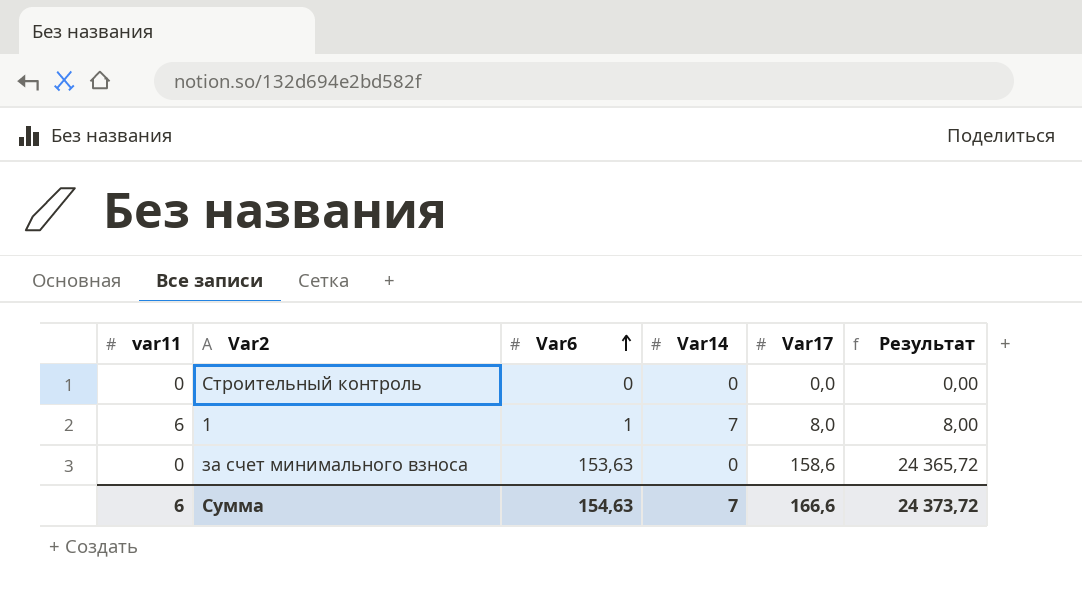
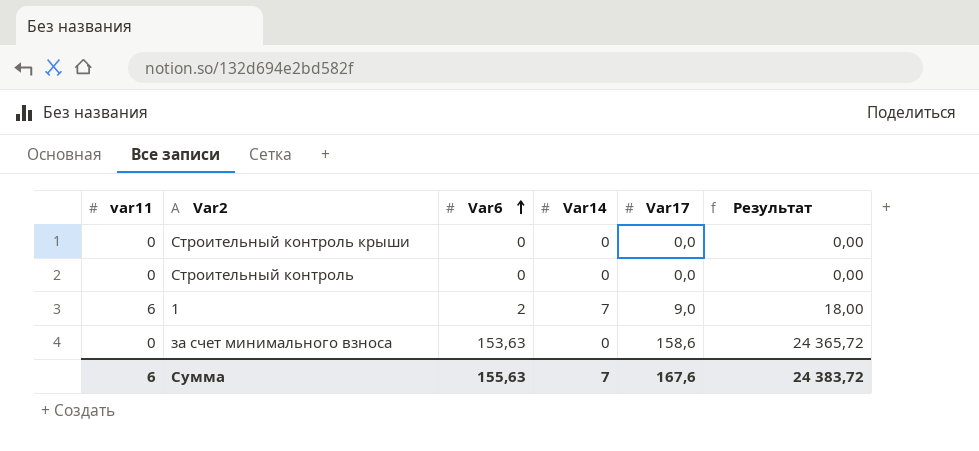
row Строительный контроль крыши: none -> 0 | 0 | 0 | 0,0 | 0,00
1 | Var6: 1 -> 2
1 | Var17: 8,0 -> 9,0
1 | Результат: 8,00 -> 18,00
Сумма | Var6: 154,63 -> 155,63
Сумма | Var17: 166,6 -> 167,6
Сумма | Результат: 24 373,72 -> 24 383,72

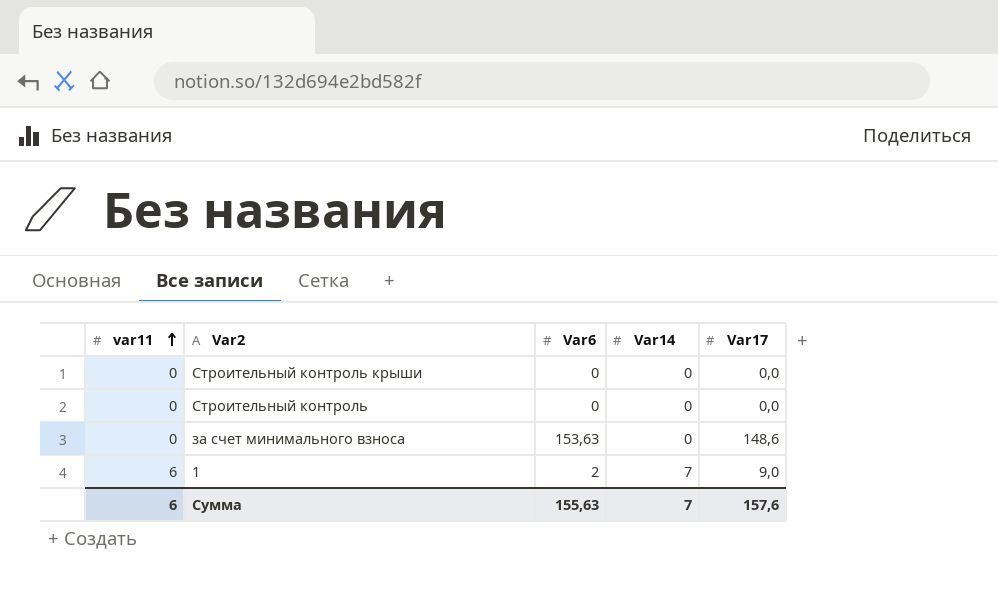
row order: Var6 ascending -> var11 ascending
column Результат | formula: [Var6] * [Var17] -> none
за счет минимального взноса | Var17: 158,6 -> 148,6
Сумма | Var17: 167,6 -> 157,6

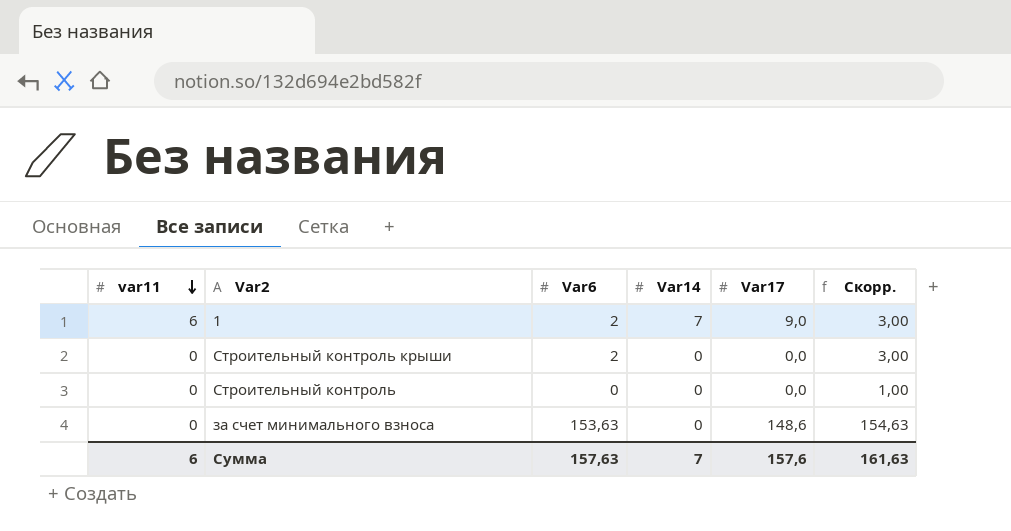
row order: var11 ascending -> var11 descending
column Скорр. | formula: none -> [Var6] + 1
Строительный контроль крыши | Var6: 0 -> 2
Сумма | Var6: 155,63 -> 157,63

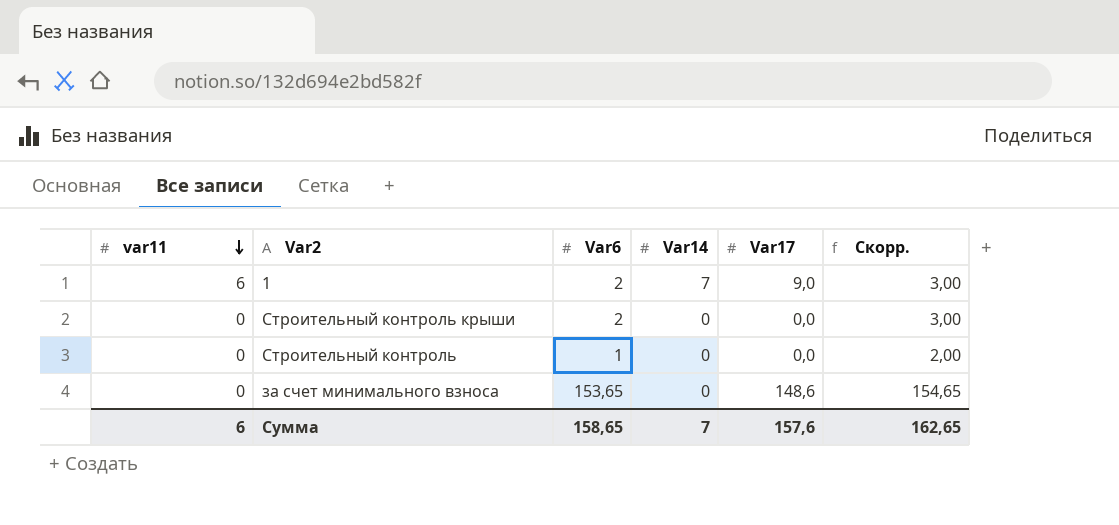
Строительный контроль | Var6: 0 -> 1
Строительный контроль | Скорр.: 1,00 -> 2,00
за счет минимального взноса | Var6: 153,63 -> 153,65
за счет минимального взноса | Скорр.: 154,63 -> 154,65
Сумма | Var6: 157,63 -> 158,65
Сумма | Скорр.: 161,63 -> 162,65

